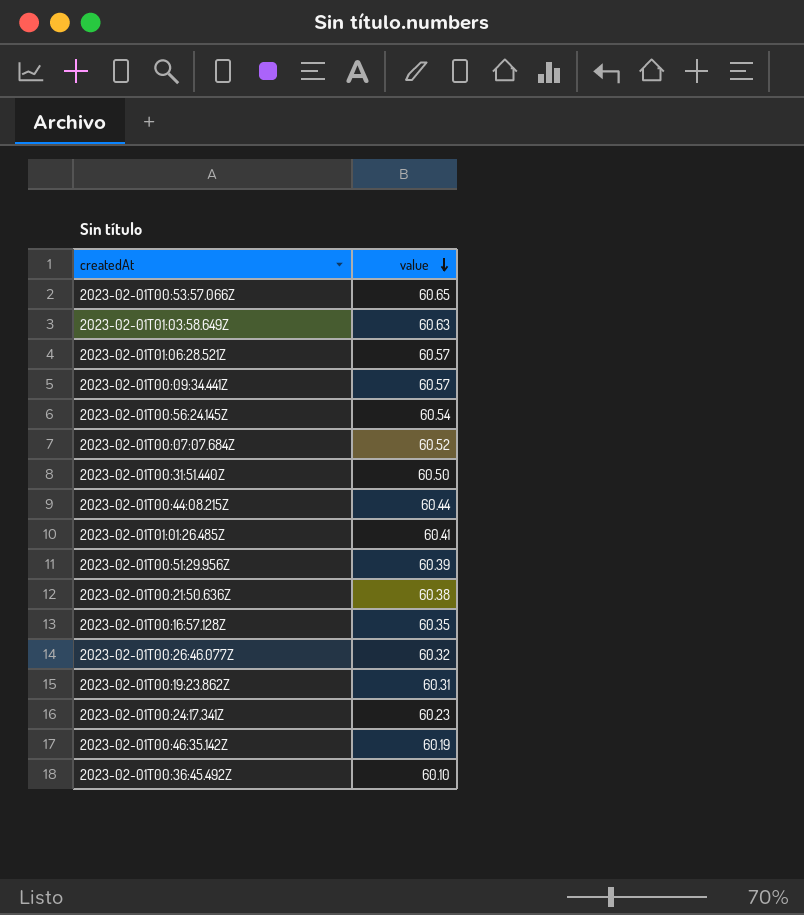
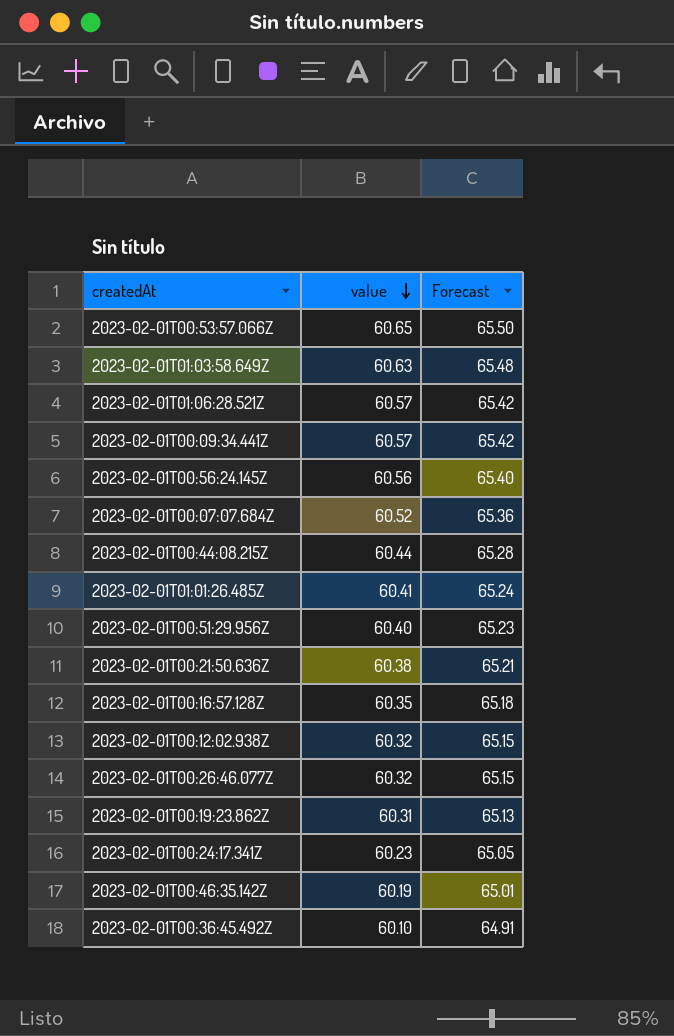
column Forecast | formula: none -> [value] * 1.08
row 2023-02-01T00:31:51.440Z: 60.50 -> none
2023-02-01T00:56:24.145Z | value: 60.54 -> 60.56
2023-02-01T00:51:29.956Z | value: 60.39 -> 60.40
row 2023-02-01T00:12:02.938Z: none -> 60.32 | 65.15

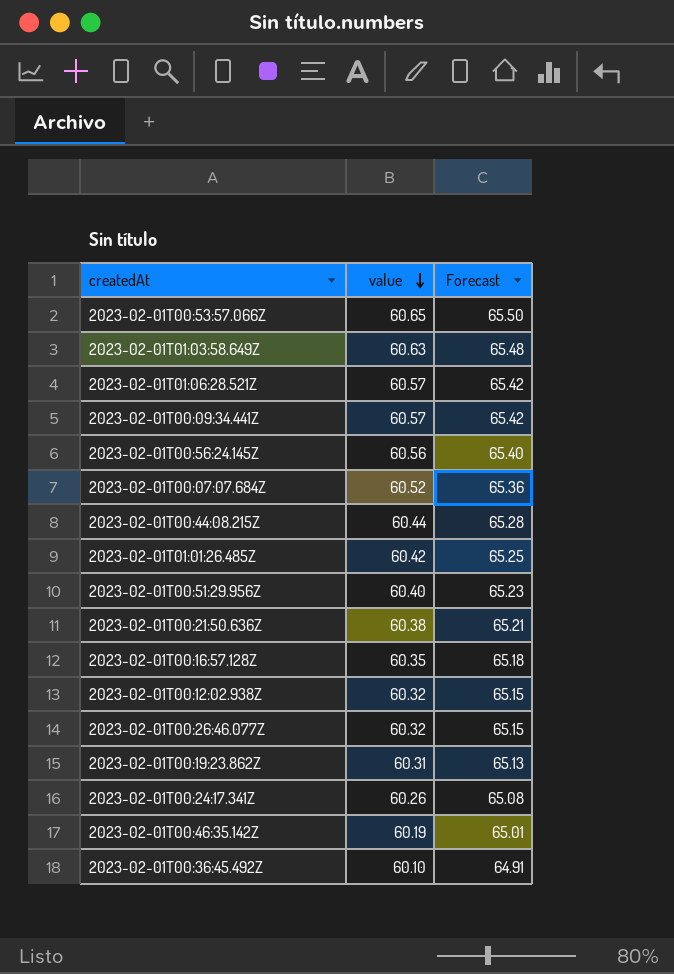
2023-02-01T01:01:26.485Z | value: 60.41 -> 60.42
2023-02-01T01:01:26.485Z | Forecast: 65.24 -> 65.25
2023-02-01T00:24:17.341Z | value: 60.23 -> 60.26
2023-02-01T00:24:17.341Z | Forecast: 65.05 -> 65.08

